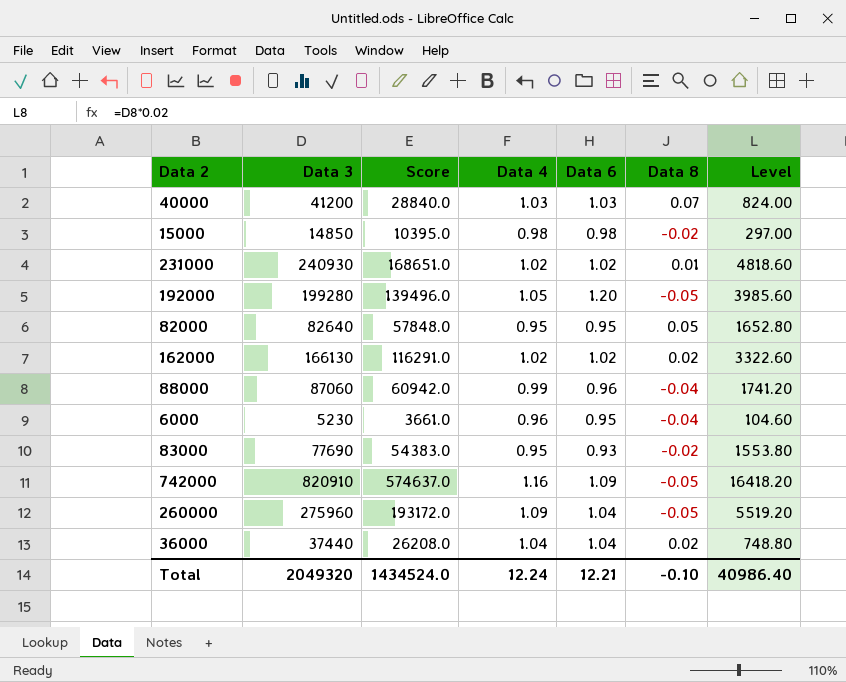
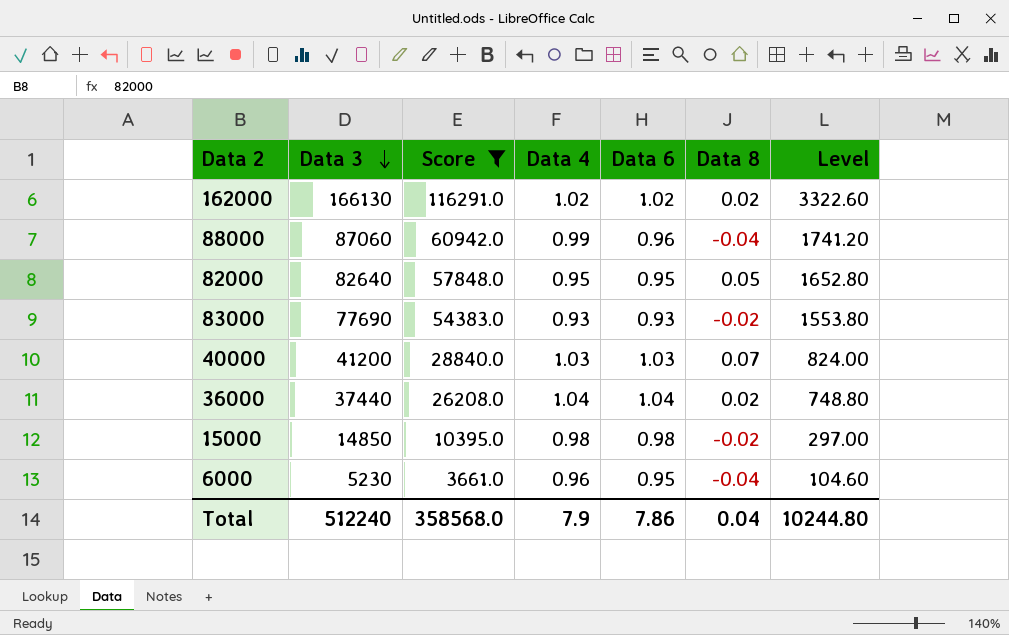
filter: none -> Score <= 116291.0
row order: none -> Data 3 descending
83000 | Data 4: 0.95 -> 0.93
Total | Data 3: 2049320 -> 512240
Total | Score: 1434524.0 -> 358568.0
Total | Data 4: 12.24 -> 7.9
Total | Data 6: 12.21 -> 7.86
Total | Data 8: -0.10 -> 0.04
Total | Level: 40986.40 -> 10244.80

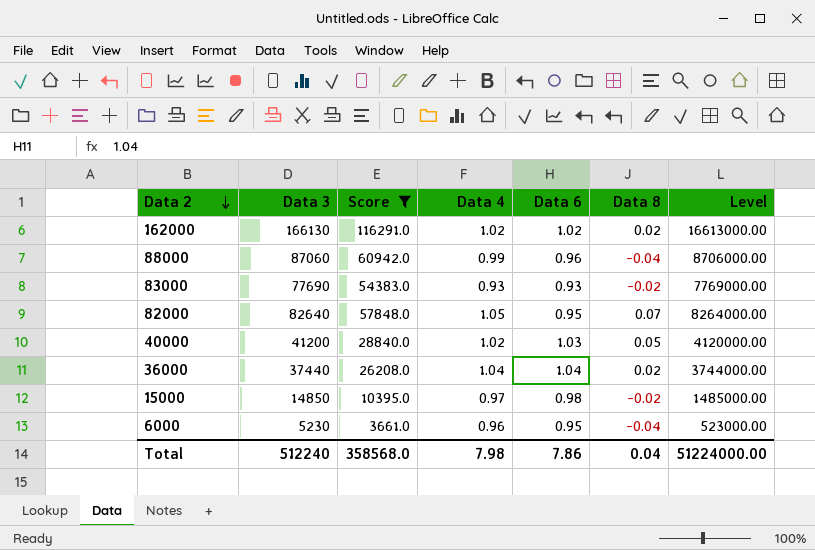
row order: Data 3 descending -> Data 2 descending
column Level | formula: [Data 3] * 0.02 -> [Data 3] * 100
82000 | Data 4: 0.95 -> 1.05
82000 | Data 8: 0.05 -> 0.07
40000 | Data 4: 1.03 -> 1.02
40000 | Data 8: 0.07 -> 0.05
15000 | Data 4: 0.98 -> 0.97
Total | Data 4: 7.9 -> 7.98
Total | Level: 10244.80 -> 51224000.00

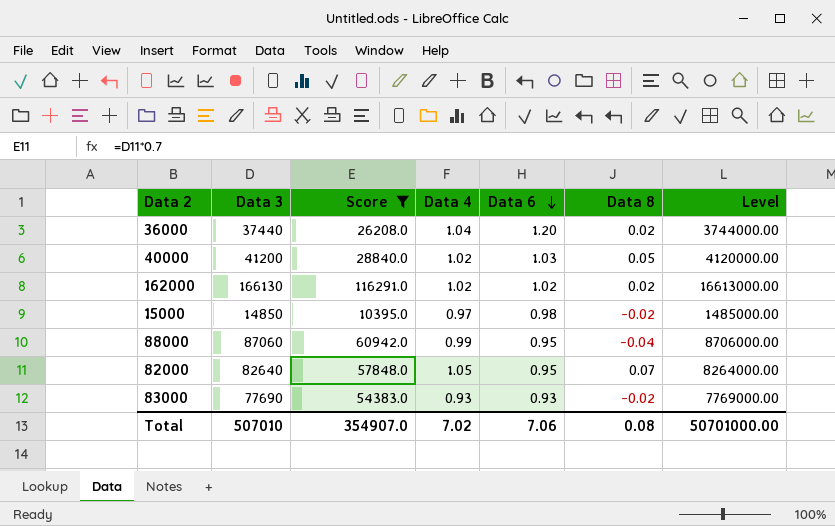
row order: Data 2 descending -> Data 6 descending
row 6000: 5230 | 3661.0 | 0.96 | 0.95 | -0.04 | 523000.00 -> none
36000 | Data 6: 1.04 -> 1.20
88000 | Data 6: 0.96 -> 0.95
Total | Data 3: 512240 -> 507010
Total | Score: 358568.0 -> 354907.0
Total | Data 4: 7.98 -> 7.02
Total | Data 6: 7.86 -> 7.06
Total | Data 8: 0.04 -> 0.08
Total | Level: 51224000.00 -> 50701000.00

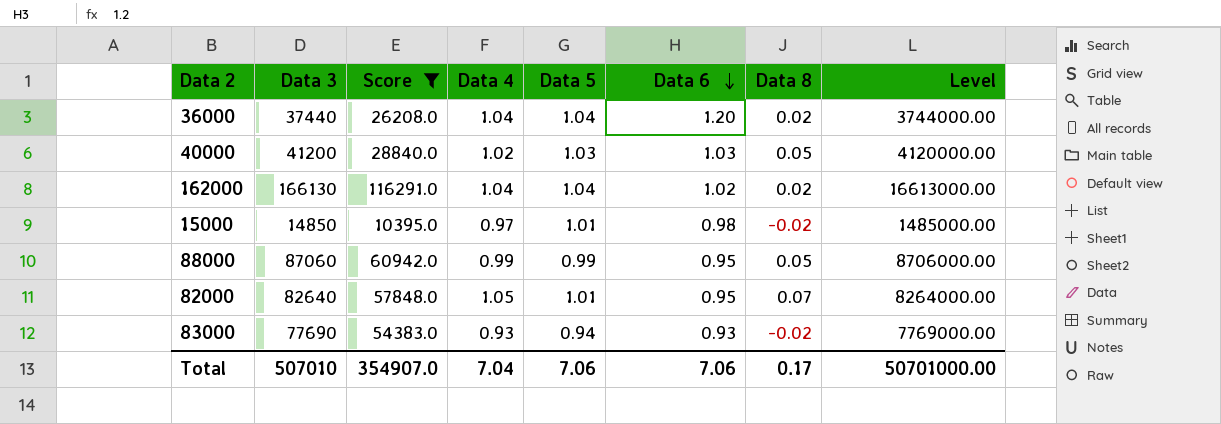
column Data 5 | position: none -> 5
162000 | Data 4: 1.02 -> 1.04
88000 | Data 8: -0.04 -> 0.05
Total | Data 4: 7.02 -> 7.04
Total | Data 8: 0.08 -> 0.17

